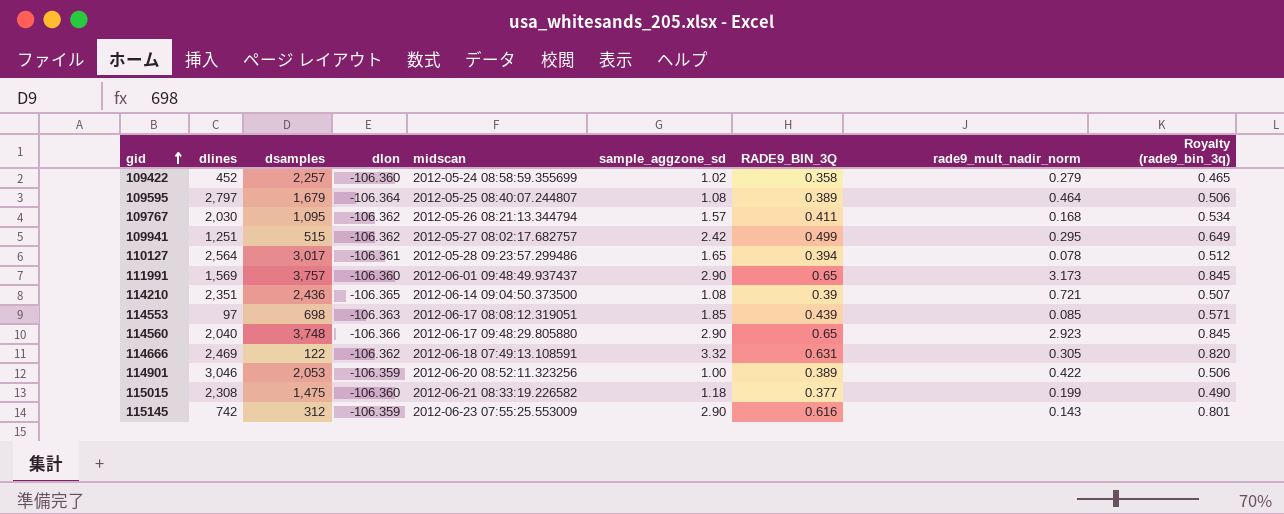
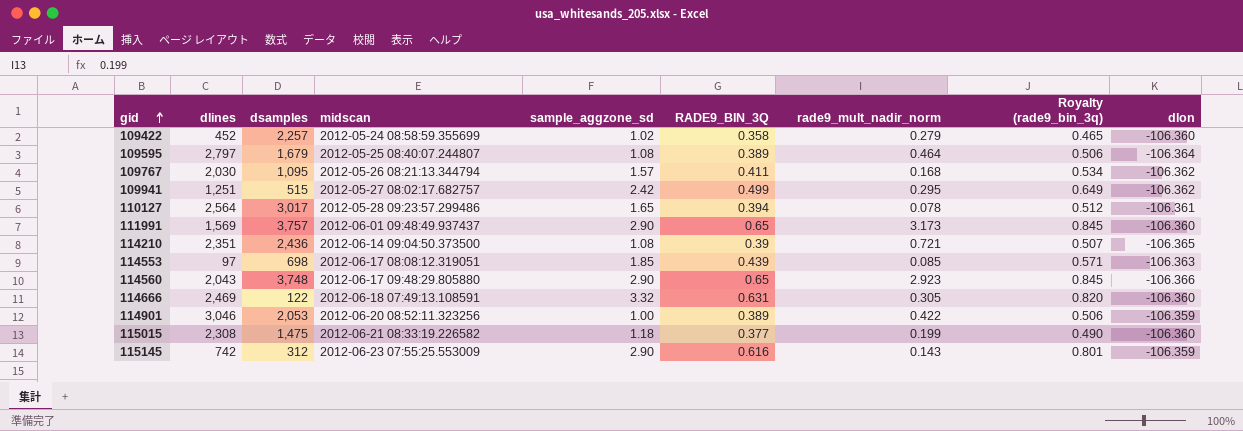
column dlon | position: 4 -> 9
114560 | dlines: 2,040 -> 2,043
114666 | dlon: -106.362 -> -106.360

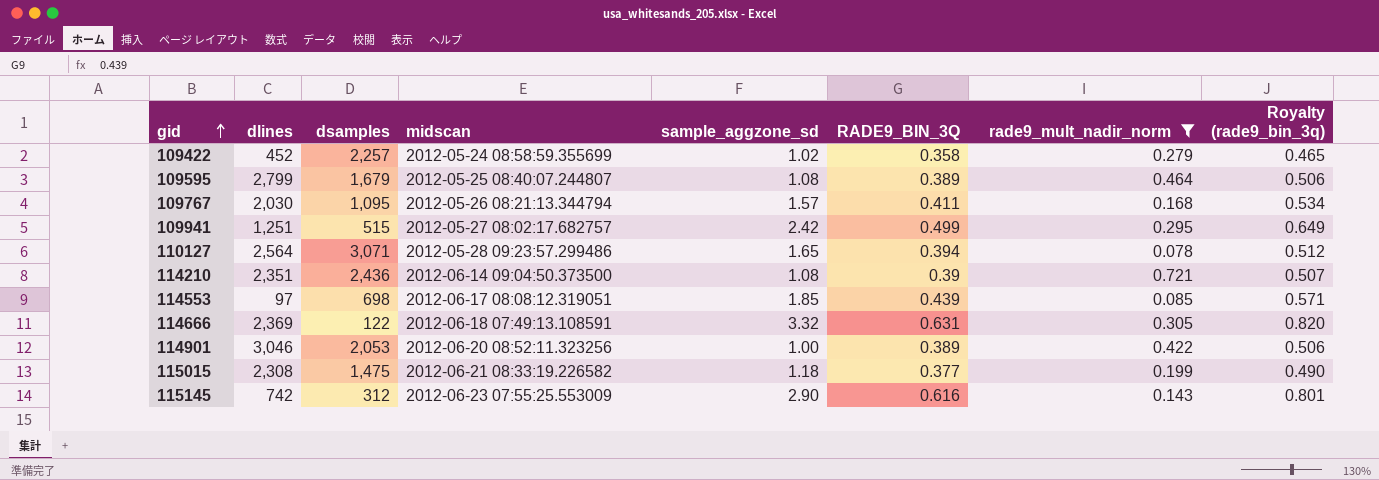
filter: none -> rade9_mult_nadir_norm <= 0.721
column dlon | position: 9 -> none
109595 | dlines: 2,797 -> 2,799
110127 | dsamples: 3,017 -> 3,071
114666 | dlines: 2,469 -> 2,369

